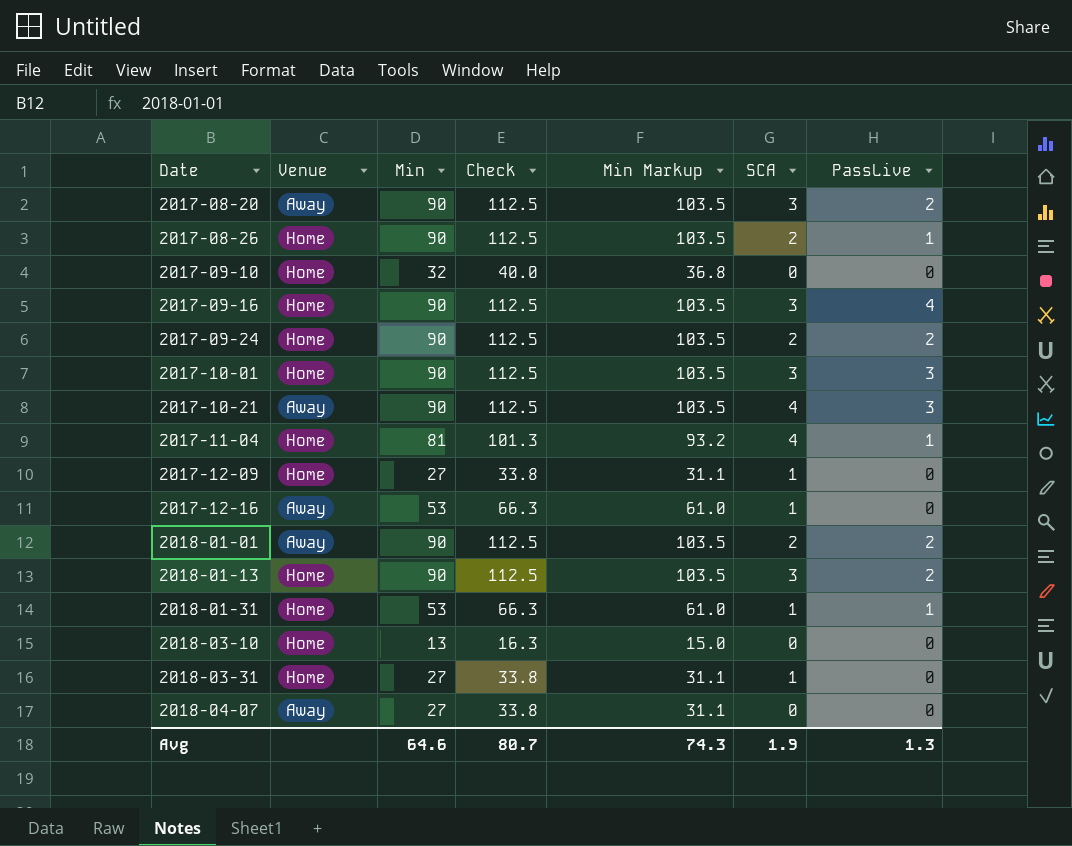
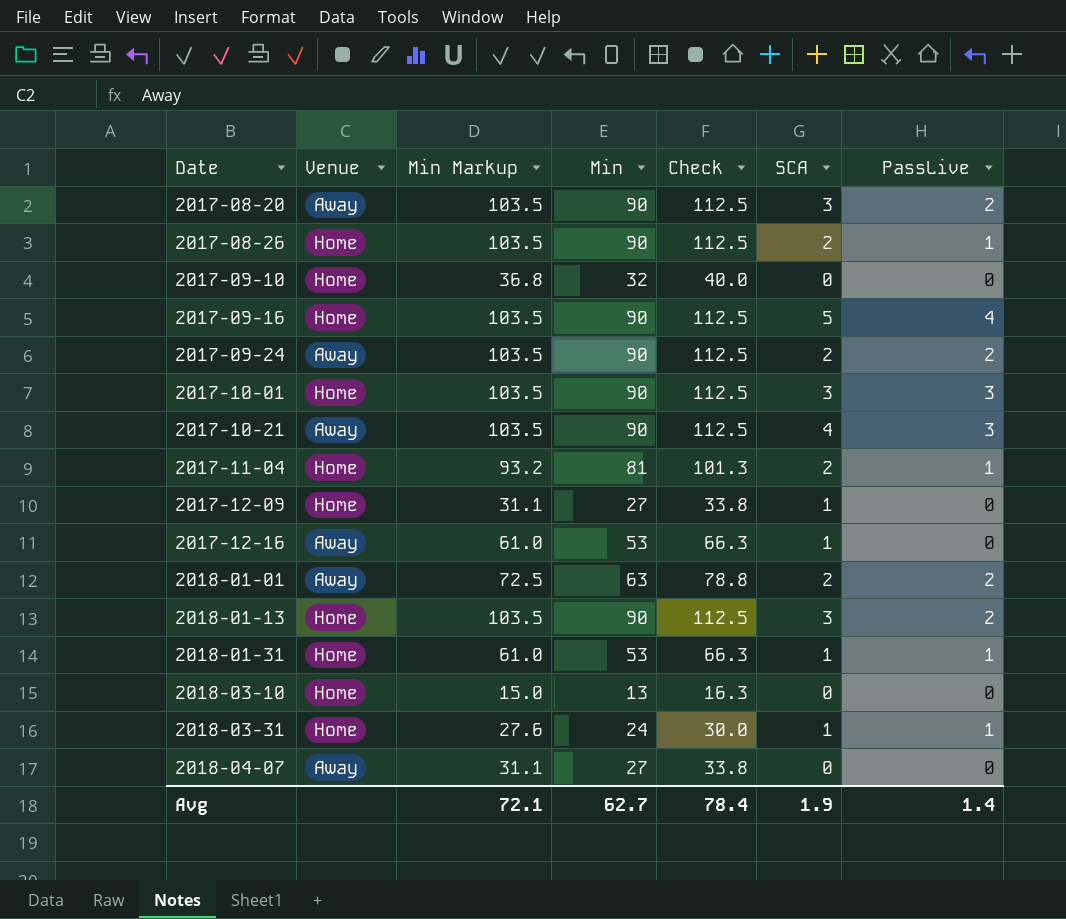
column Min Markup | position: 5 -> 3
2017-09-16 | SCA: 3 -> 5
2017-09-24 | Venue: Home -> Away
2017-11-04 | SCA: 4 -> 2
2018-01-01 | Min Markup: 103.5 -> 72.5
2018-01-01 | Min: 90 -> 63
2018-01-01 | Check: 112.5 -> 78.8
2018-03-31 | Min Markup: 31.1 -> 27.6
2018-03-31 | Min: 27 -> 24
2018-03-31 | Check: 33.8 -> 30.0
2018-03-31 | PassLive: 0 -> 1
Avg | Min Markup: 74.3 -> 72.1
Avg | Min: 64.6 -> 62.7
Avg | Check: 80.7 -> 78.4
Avg | PassLive: 1.3 -> 1.4

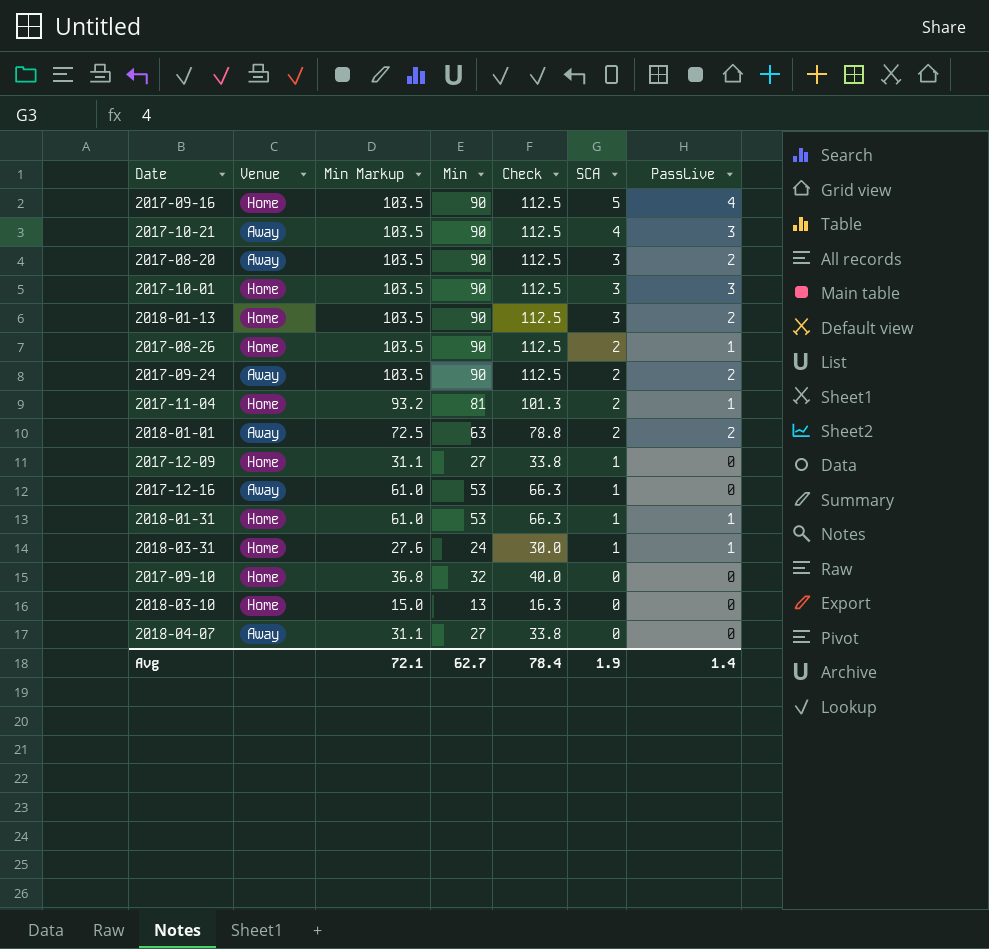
row order: Date ascending -> SCA descending

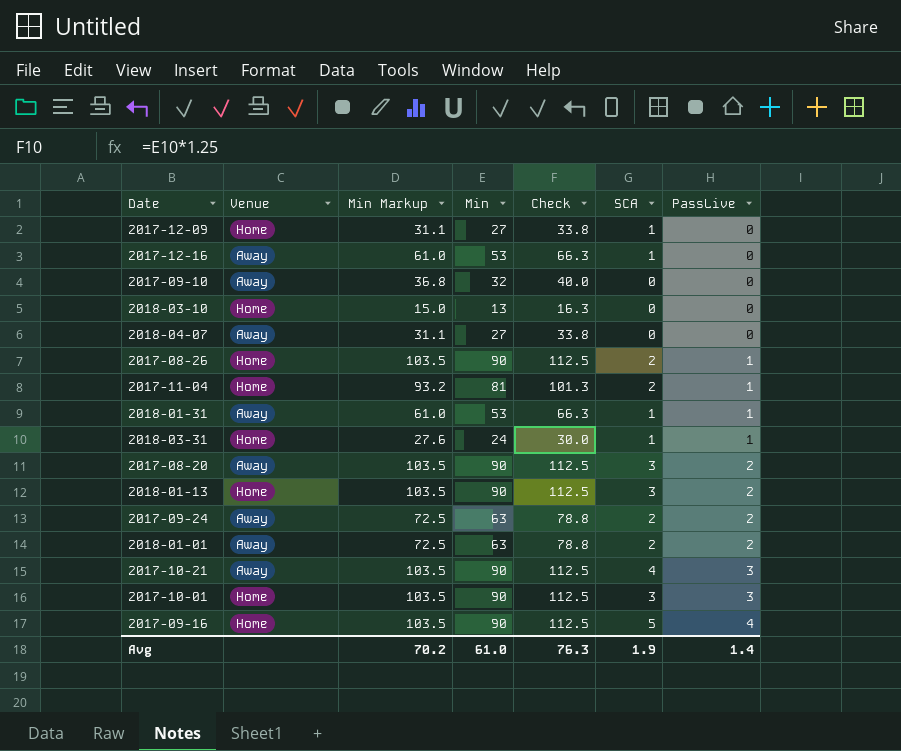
row order: SCA descending -> PassLive ascending
2017-09-10 | Venue: Home -> Away
2018-01-31 | Venue: Home -> Away
2017-09-24 | Min Markup: 103.5 -> 72.5
2017-09-24 | Min: 90 -> 63
2017-09-24 | Check: 112.5 -> 78.8
Avg | Min Markup: 72.1 -> 70.2
Avg | Min: 62.7 -> 61.0
Avg | Check: 78.4 -> 76.3

